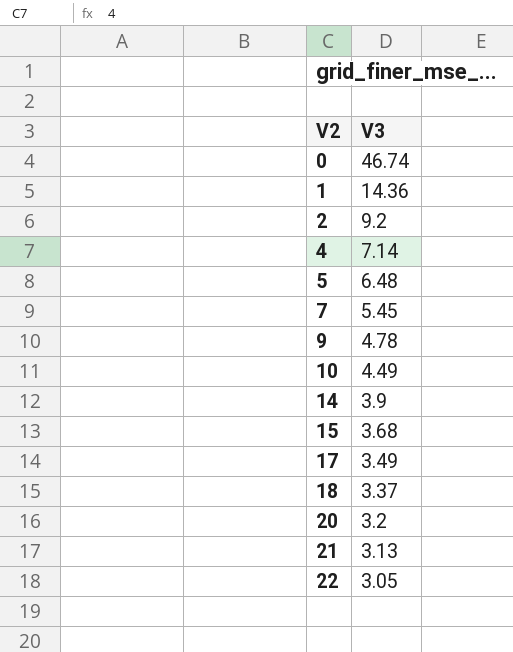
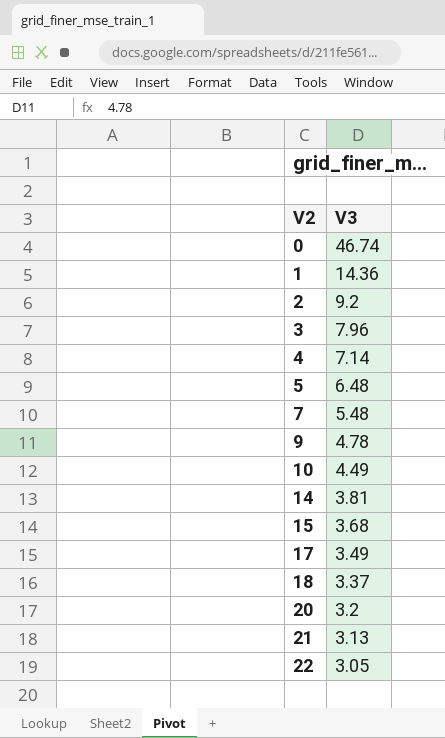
row 3: none -> 7.96
7 | V3: 5.45 -> 5.48
14 | V3: 3.9 -> 3.81

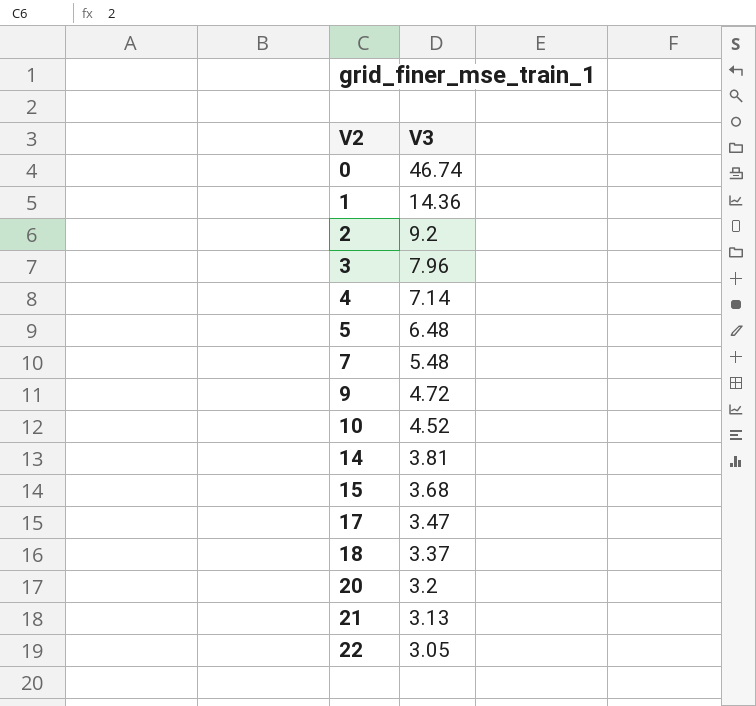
9 | V3: 4.78 -> 4.72
10 | V3: 4.49 -> 4.52
17 | V3: 3.49 -> 3.47

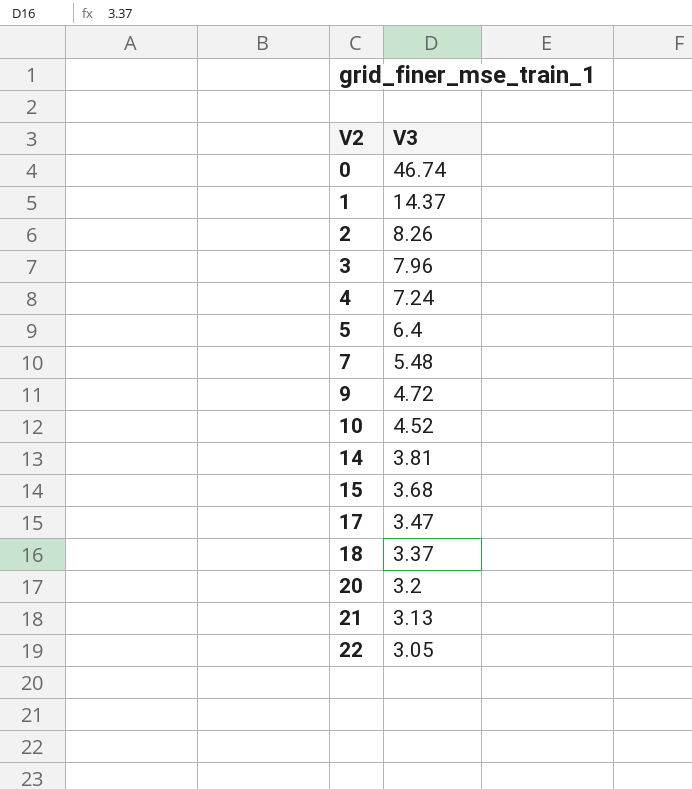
1 | V3: 14.36 -> 14.37
2 | V3: 9.2 -> 8.26
4 | V3: 7.14 -> 7.24
5 | V3: 6.48 -> 6.4

